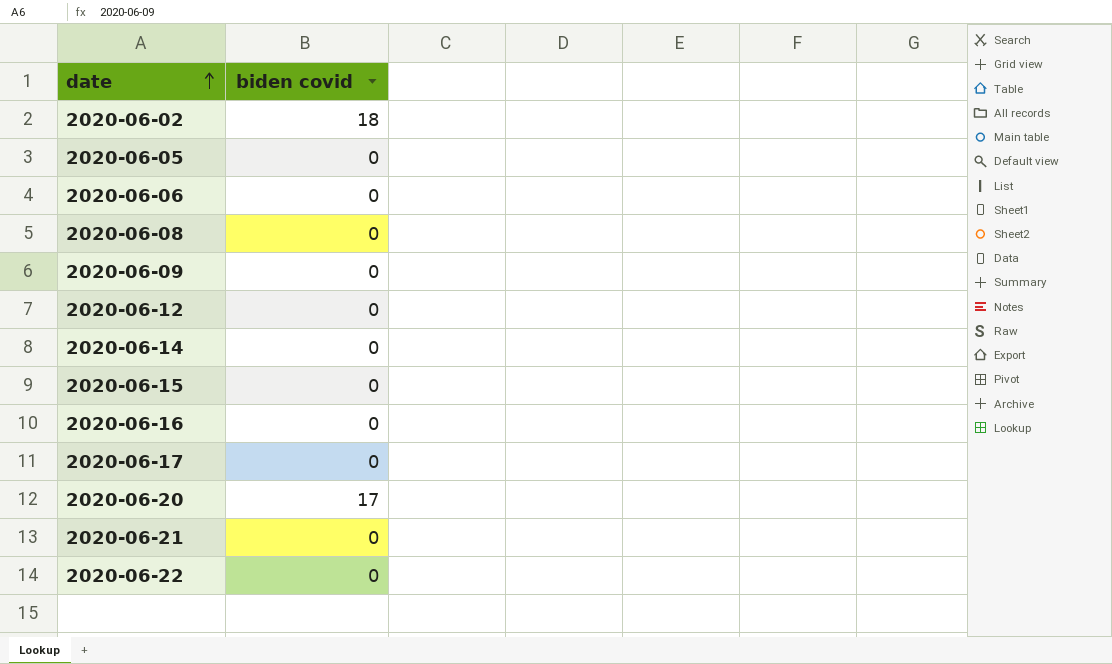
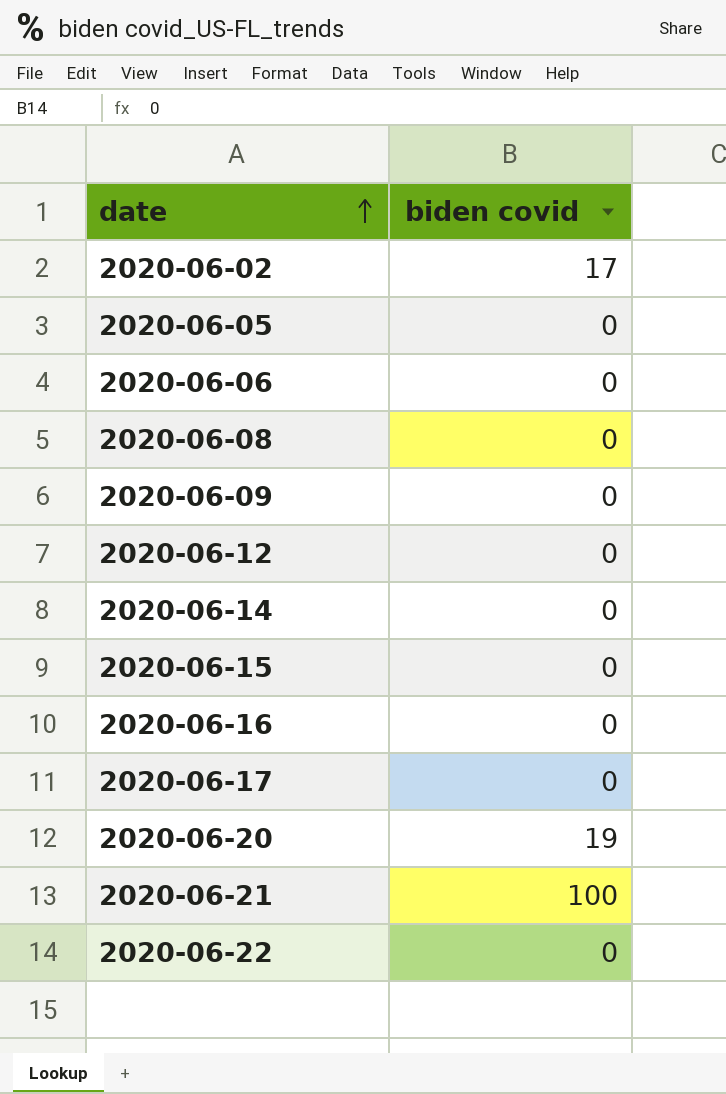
2020-06-02 | biden covid: 18 -> 17
2020-06-20 | biden covid: 17 -> 19
2020-06-21 | biden covid: 0 -> 100

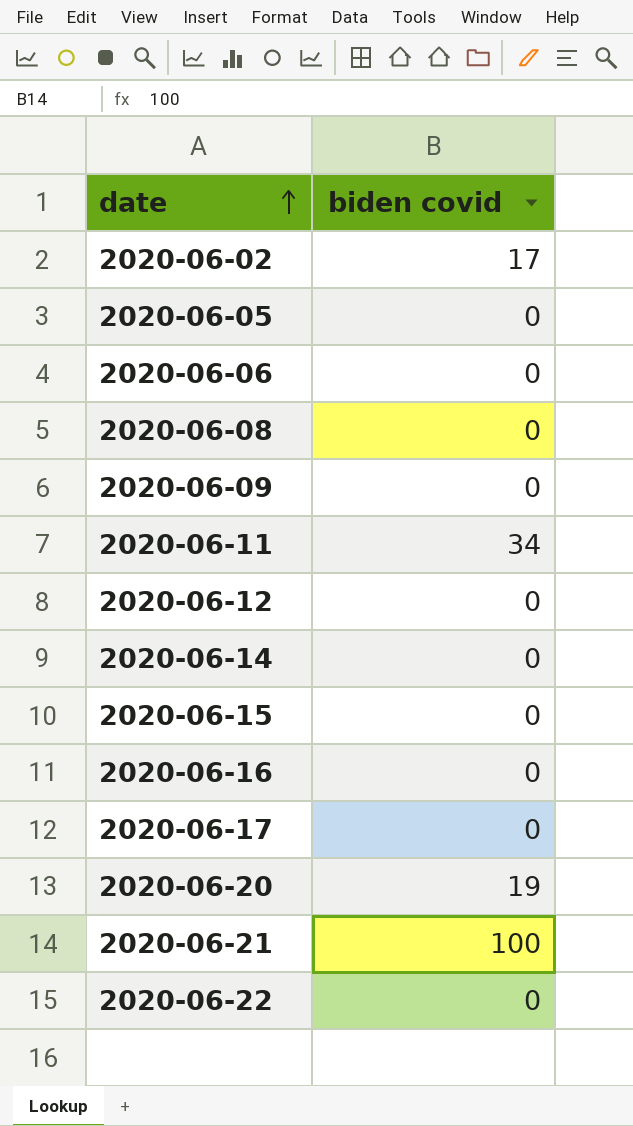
row 2020-06-11: none -> 34

